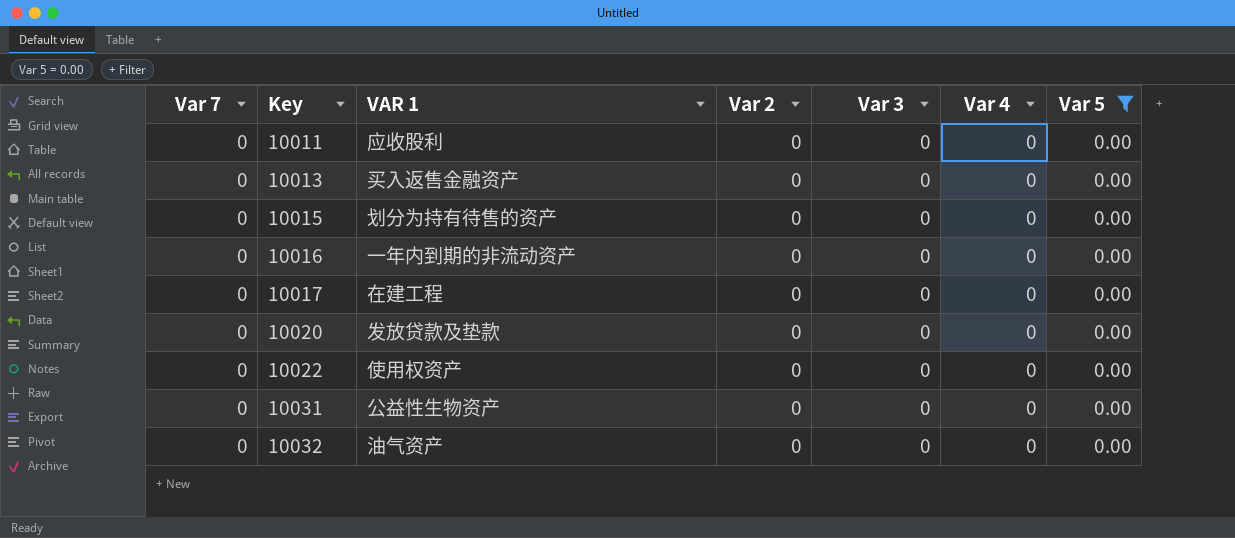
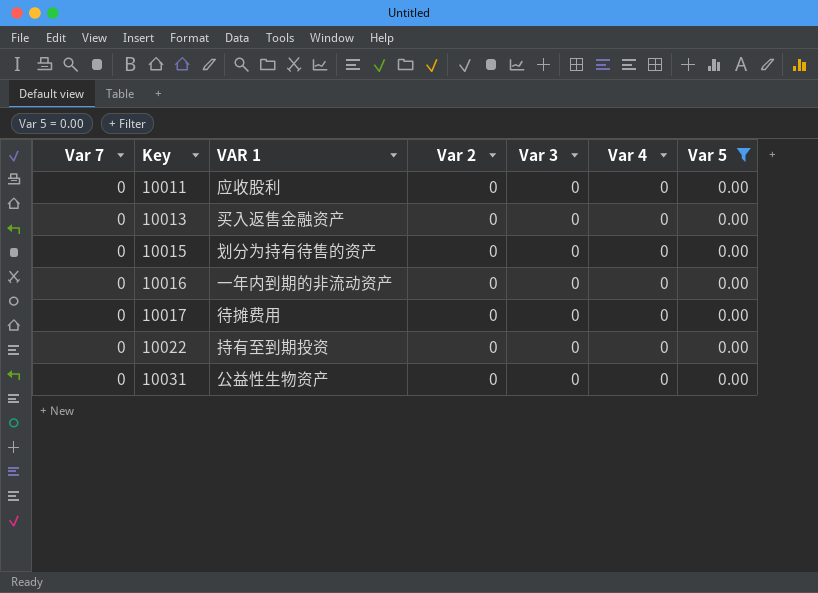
row 10020: 0 | 发放贷款及垫款 | 0 | 0 | 0 | 0.00 -> none
row 10032: 0 | 油气资产 | 0 | 0 | 0 | 0.00 -> none
10017 | VAR 1: 在建工程 -> 待摊费用
10022 | VAR 1: 使用权资产 -> 持有至到期投资

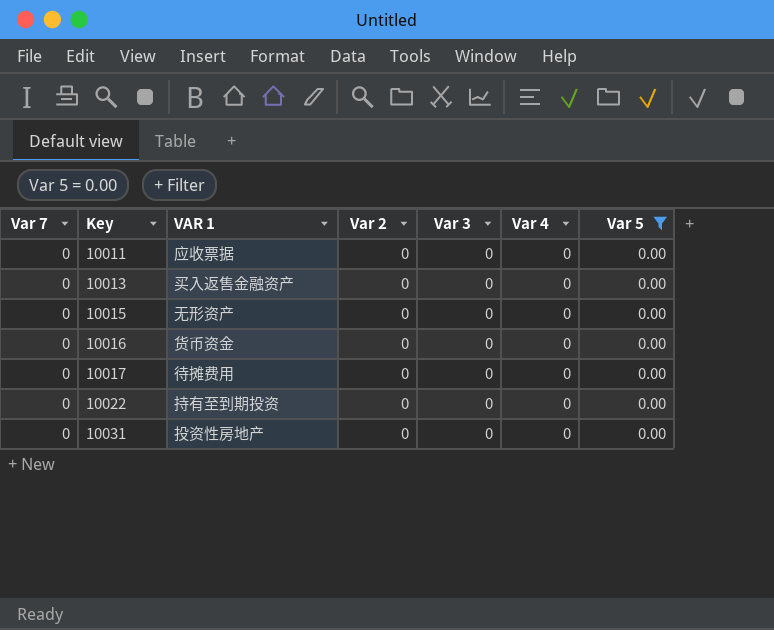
10011 | VAR 1: 应收股利 -> 应收票据
10015 | VAR 1: 划分为持有待售的资产 -> 无形资产
10016 | VAR 1: 一年内到期的非流动资产 -> 货币资金
10031 | VAR 1: 公益性生物资产 -> 投资性房地产

